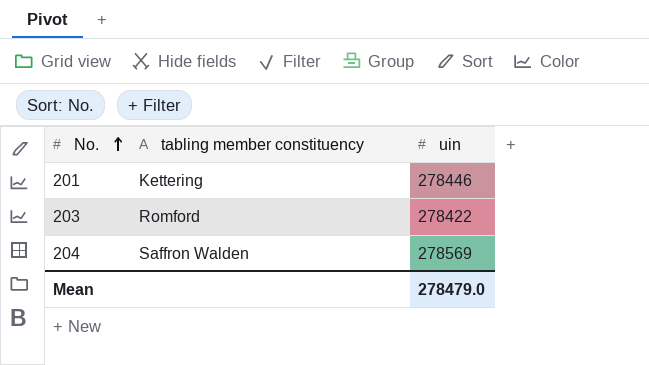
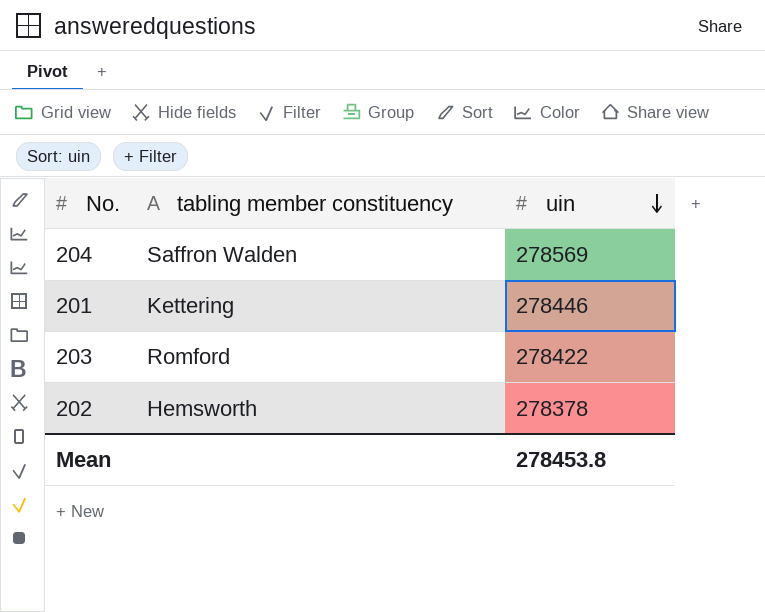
row order: No. ascending -> uin descending
row 202: none -> Hemsworth | 278378
Mean | uin: 278479.0 -> 278453.8

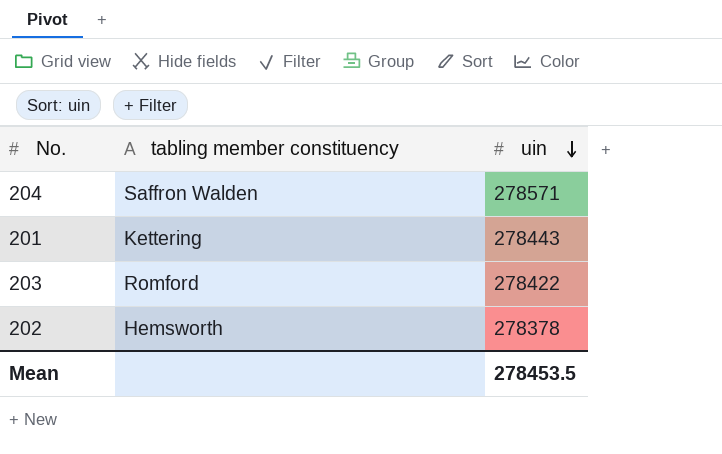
204 | uin: 278569 -> 278571
201 | uin: 278446 -> 278443
Mean | uin: 278453.8 -> 278453.5

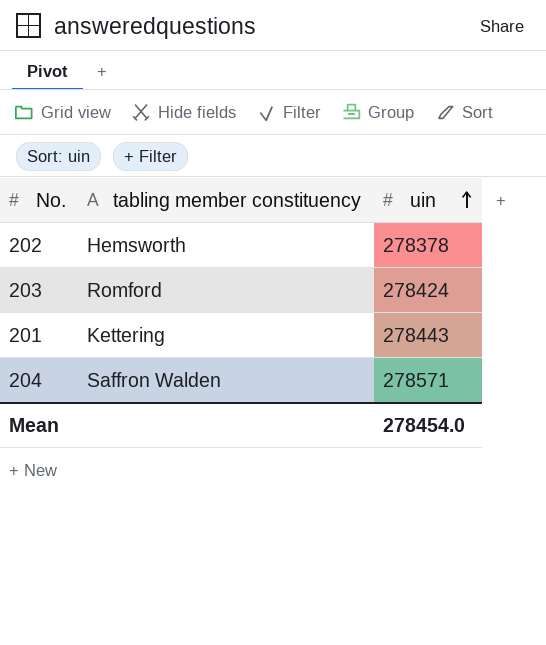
row order: uin descending -> uin ascending
203 | uin: 278422 -> 278424
Mean | uin: 278453.5 -> 278454.0

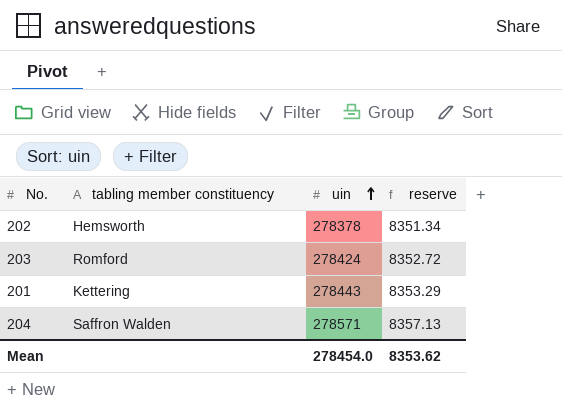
column reserve | formula: none -> [uin] * 0.03

